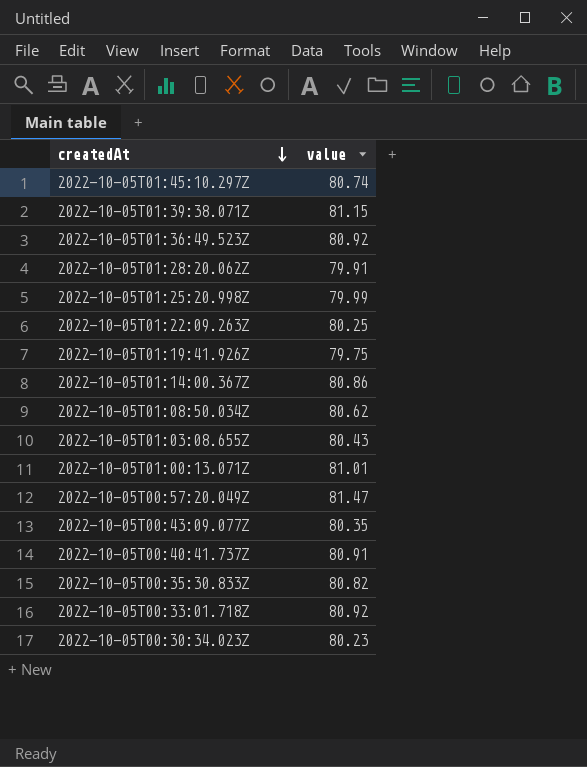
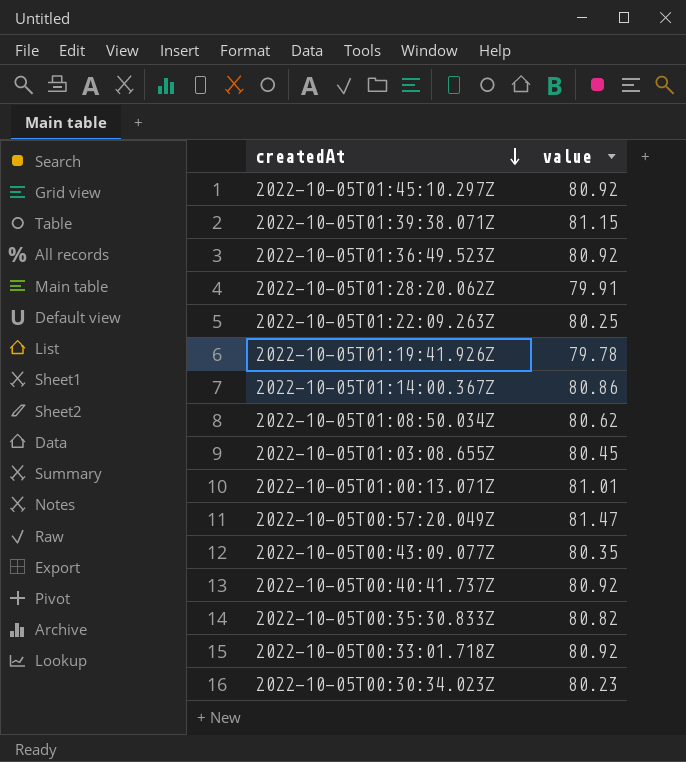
row 2022-10-05T01:25:20.998Z: 79.99 -> none
2022-10-05T01:45:10.297Z | value: 80.74 -> 80.92
2022-10-05T01:19:41.926Z | value: 79.75 -> 79.78
2022-10-05T01:03:08.655Z | value: 80.43 -> 80.45
2022-10-05T00:40:41.737Z | value: 80.91 -> 80.92

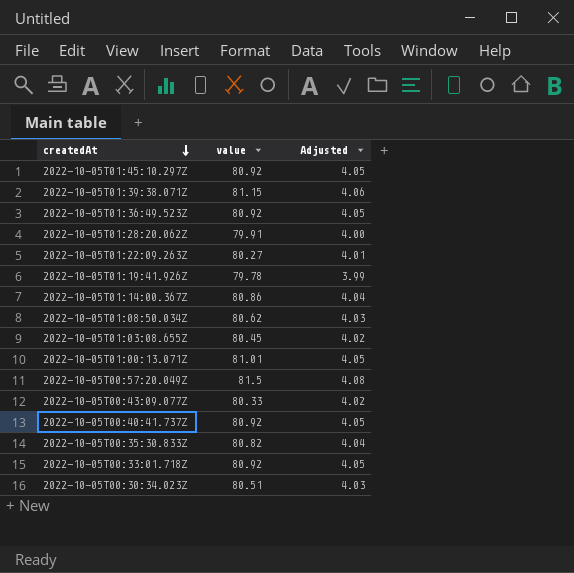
column Adjusted | formula: none -> [value] * 0.05
2022-10-05T01:22:09.263Z | value: 80.25 -> 80.27
2022-10-05T00:57:20.049Z | value: 81.47 -> 81.5
2022-10-05T00:43:09.077Z | value: 80.35 -> 80.33
2022-10-05T00:30:34.023Z | value: 80.23 -> 80.51

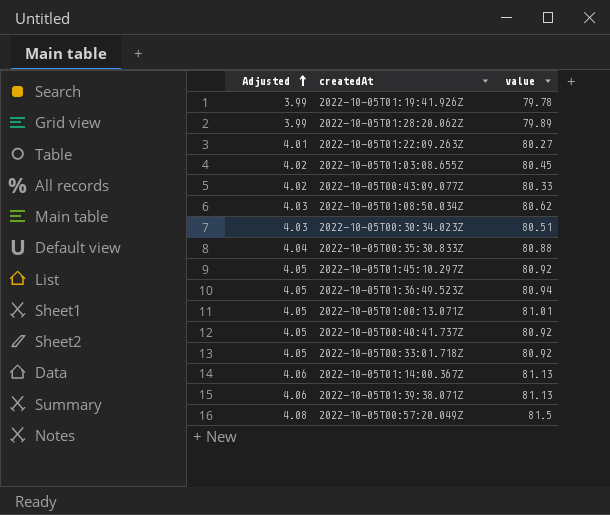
row order: createdAt descending -> Adjusted ascending
column Adjusted | position: 3 -> 1
2022-10-05T01:28:20.062Z | Adjusted: 4.00 -> 3.99
2022-10-05T01:28:20.062Z | value: 79.91 -> 79.89
2022-10-05T00:35:30.833Z | value: 80.82 -> 80.88
2022-10-05T01:36:49.523Z | value: 80.92 -> 80.94
2022-10-05T01:14:00.367Z | Adjusted: 4.04 -> 4.06
2022-10-05T01:14:00.367Z | value: 80.86 -> 81.13
2022-10-05T01:39:38.071Z | value: 81.15 -> 81.13

